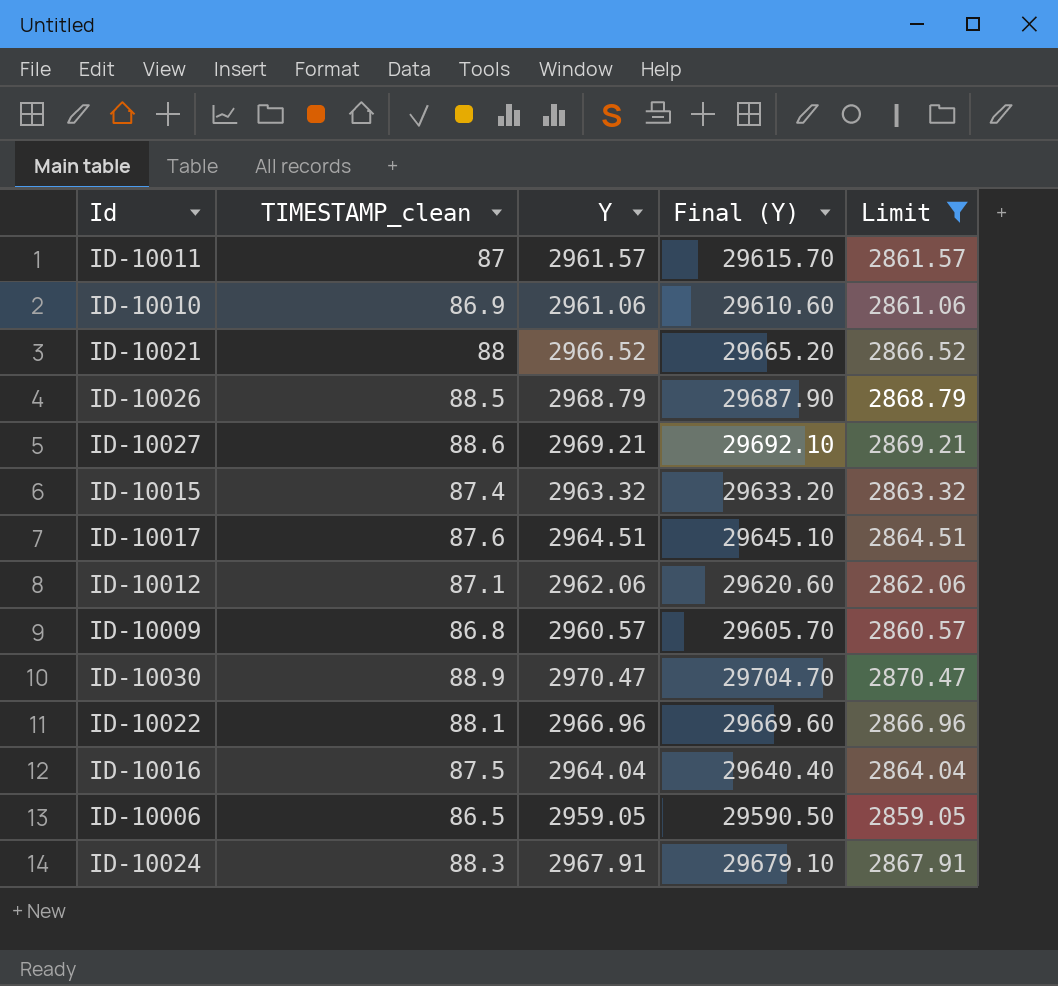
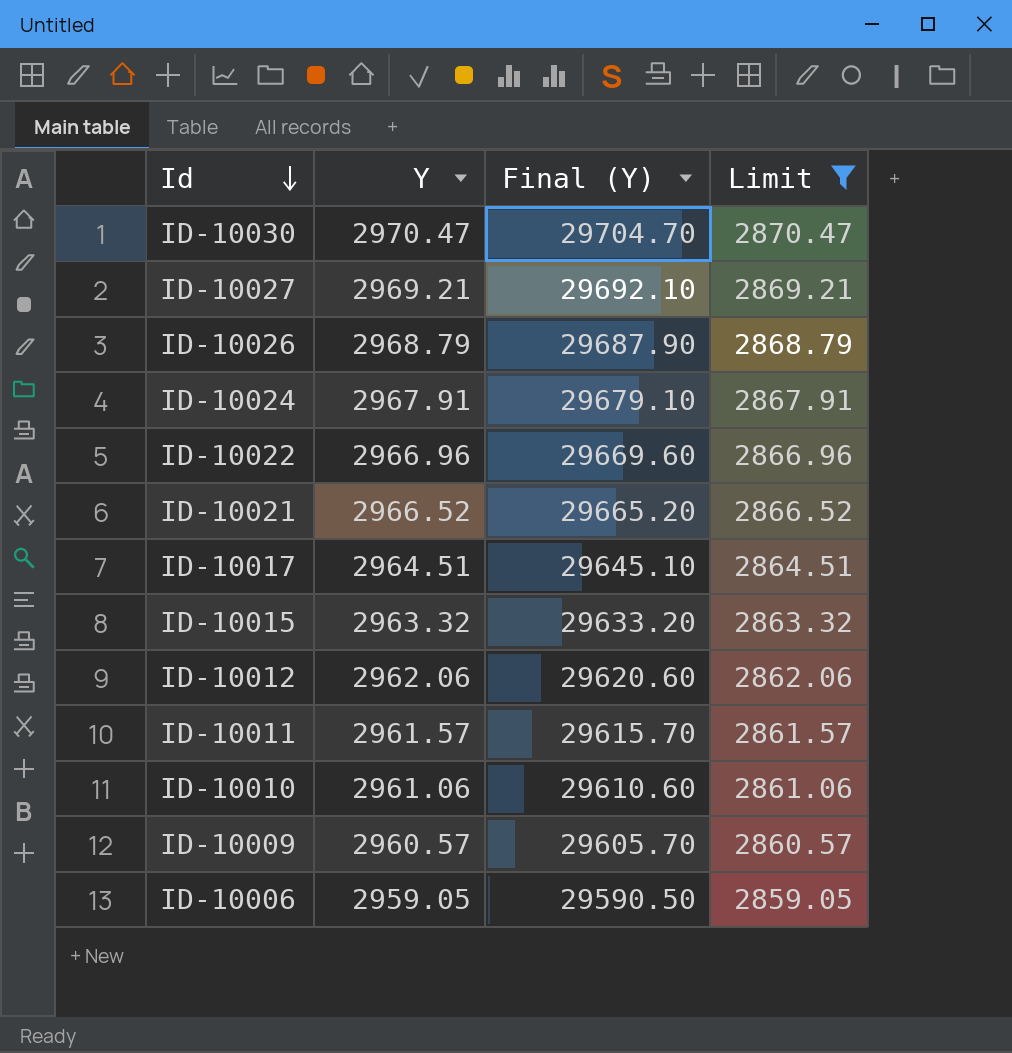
row order: none -> Id descending
column TIMESTAMP_clean | position: 2 -> none
row ID-10016: 87.5 | 2964.04 | 29640.40 | 2864.04 -> none

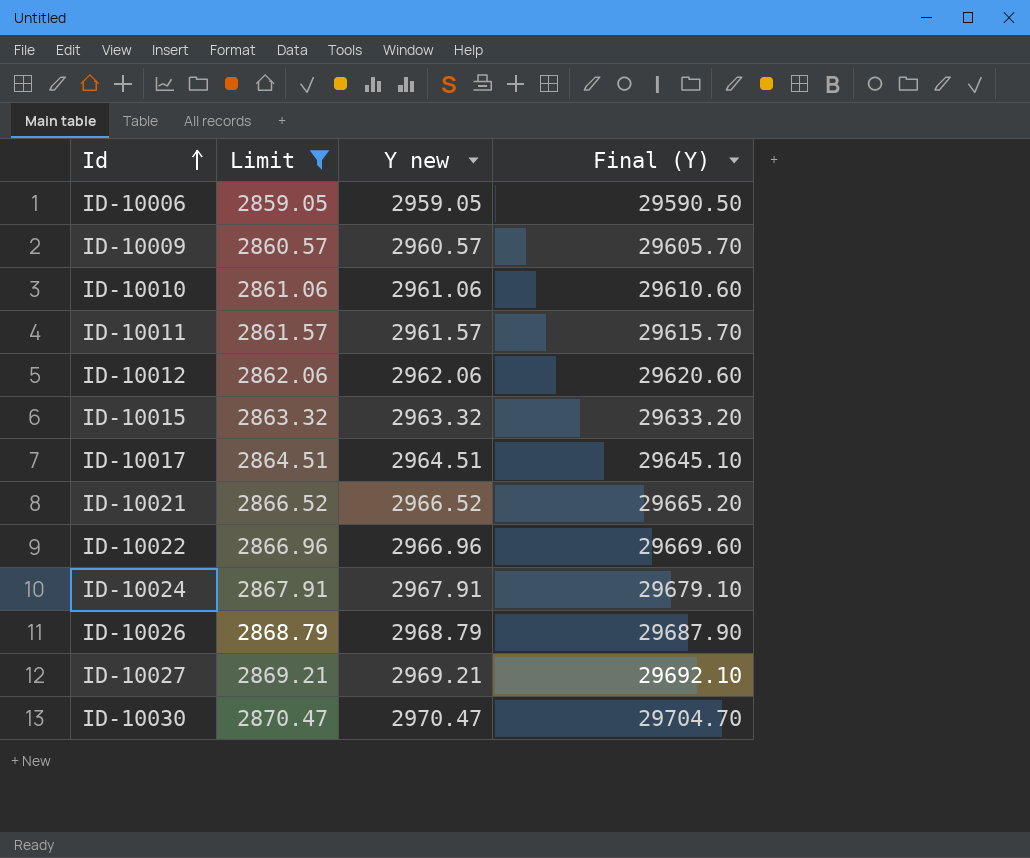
row order: Id descending -> Id ascending
column Limit | position: 4 -> 2
column name: Y -> Y new

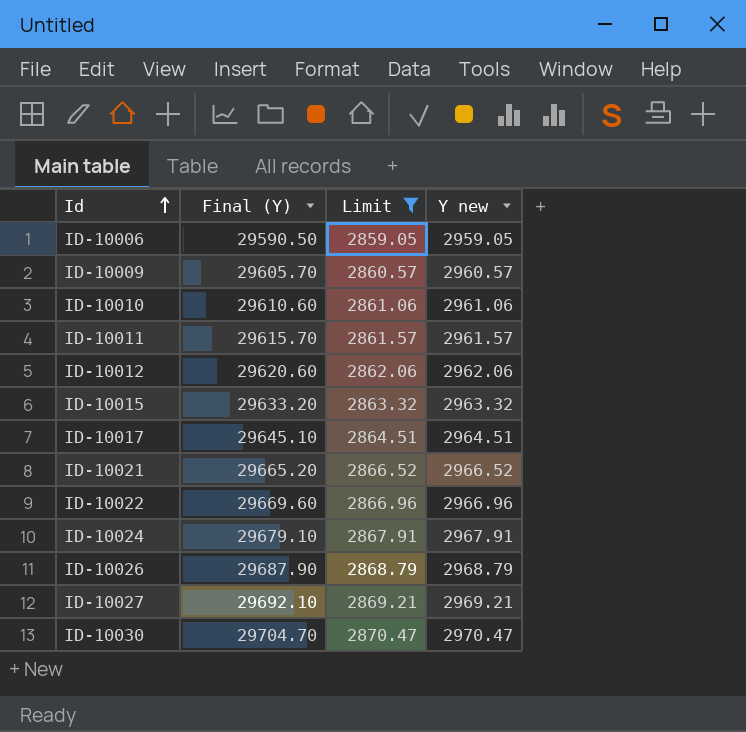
column Final (Y) | position: 4 -> 2

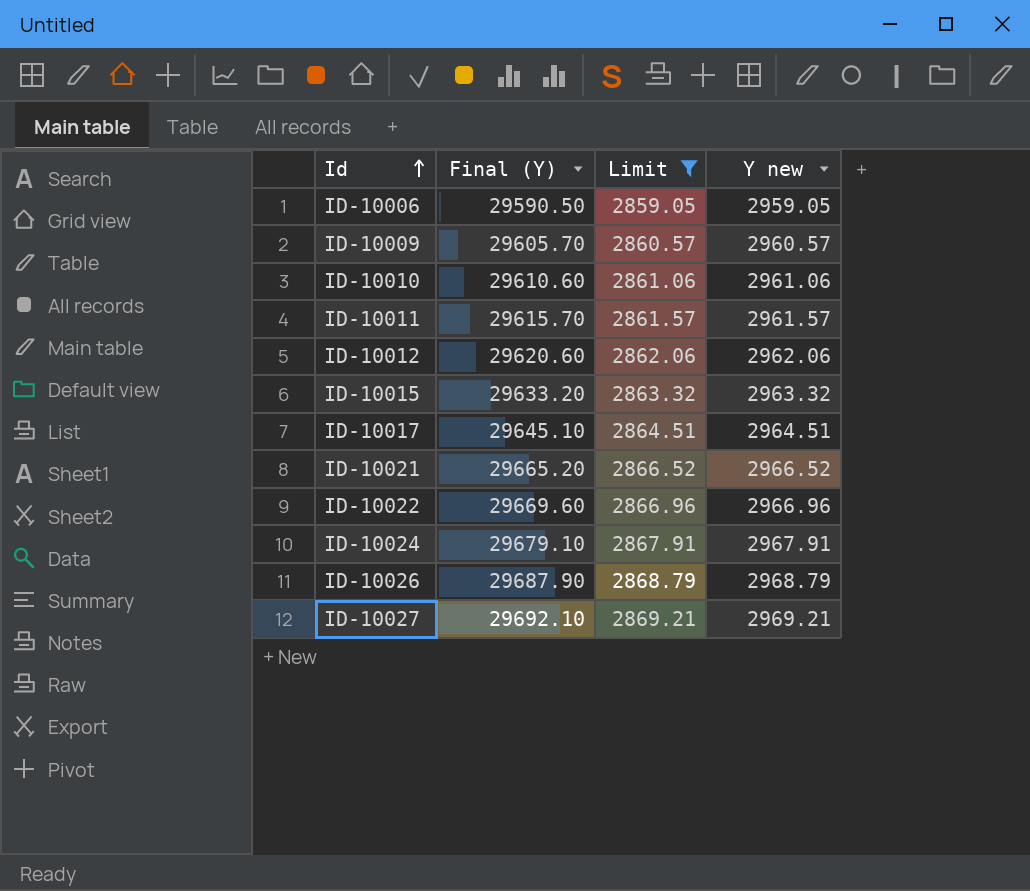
row ID-10030: 29704.70 | 2870.47 | 2970.47 -> none

